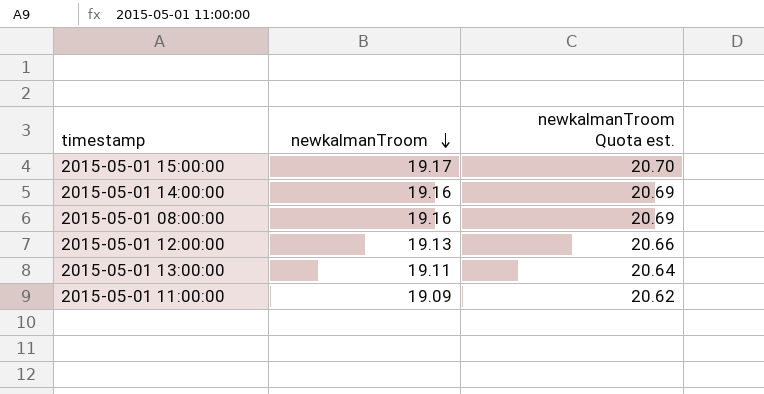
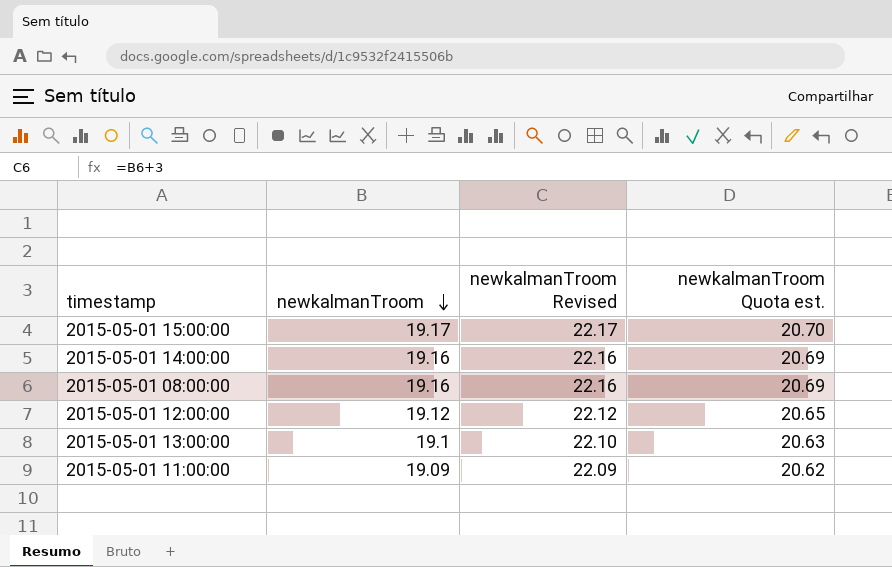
column newkalmanTroom Revised | formula: none -> [newkalmanTroom] + 3
2015-05-01 12:00:00 | newkalmanTroom: 19.13 -> 19.12
2015-05-01 12:00:00 | newkalmanTroom Quota est.: 20.66 -> 20.65
2015-05-01 13:00:00 | newkalmanTroom: 19.11 -> 19.1
2015-05-01 13:00:00 | newkalmanTroom Quota est.: 20.64 -> 20.63

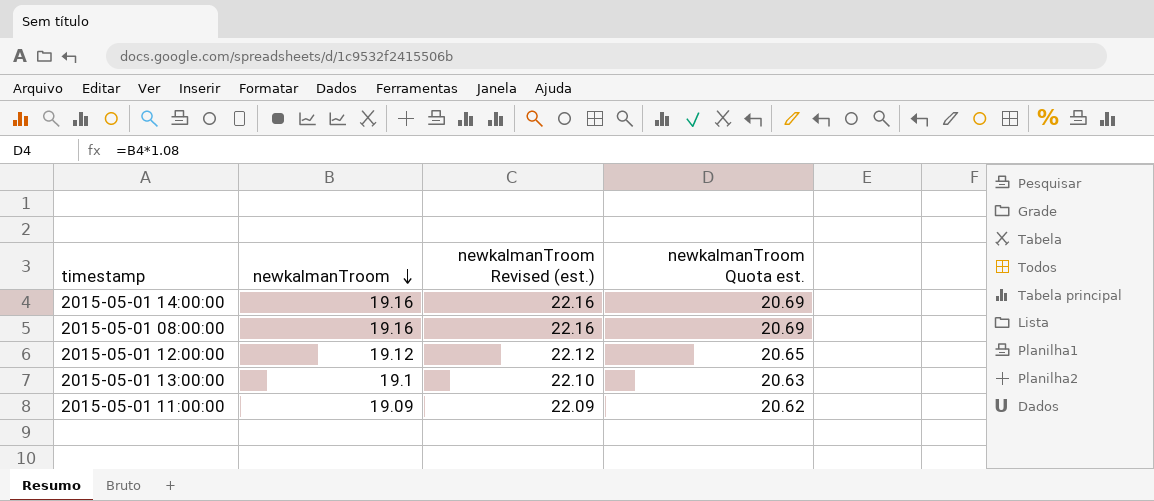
column name: newkalmanTroom Revised -> newkalmanTroom Revised (est.)
row 2015-05-01 15:00:00: 19.17 | 22.17 | 20.70 -> none

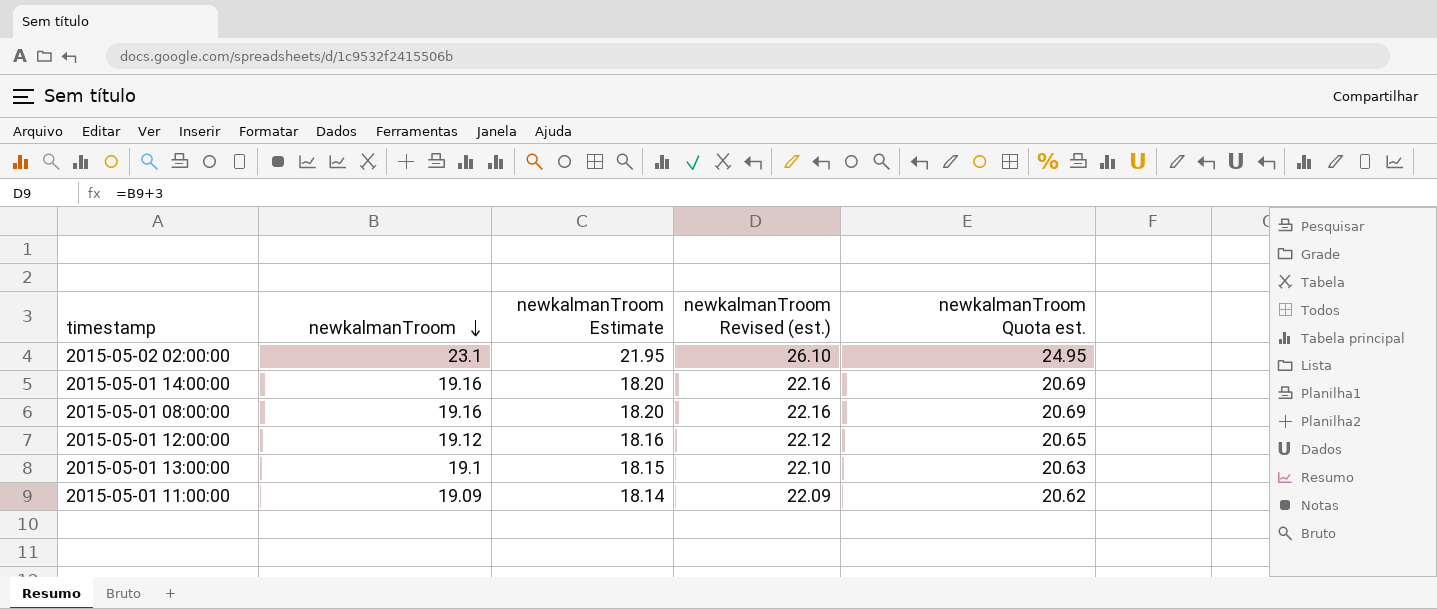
column newkalmanTroom Estimate | formula: none -> [newkalmanTroom] * 0.95
row 2015-05-02 02:00:00: none -> 23.1 | 21.95 | 26.10 | 24.95

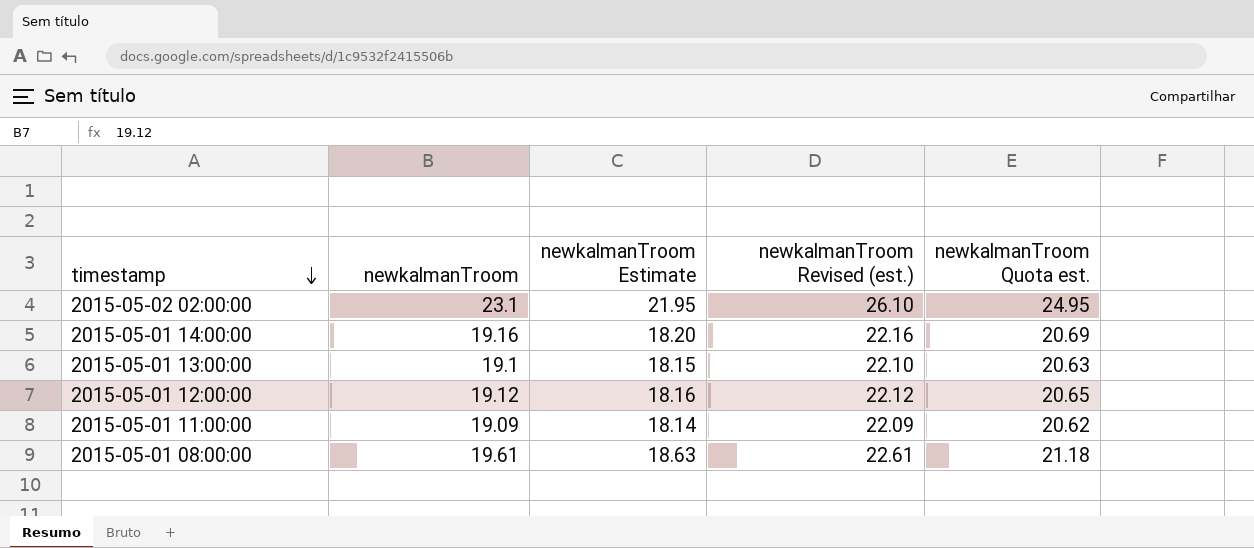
row order: newkalmanTroom descending -> timestamp descending
2015-05-01 08:00:00 | newkalmanTroom: 19.16 -> 19.61
2015-05-01 08:00:00 | newkalmanTroom Estimate: 18.20 -> 18.63
2015-05-01 08:00:00 | newkalmanTroom Revised (est.): 22.16 -> 22.61
2015-05-01 08:00:00 | newkalmanTroom Quota est.: 20.69 -> 21.18

